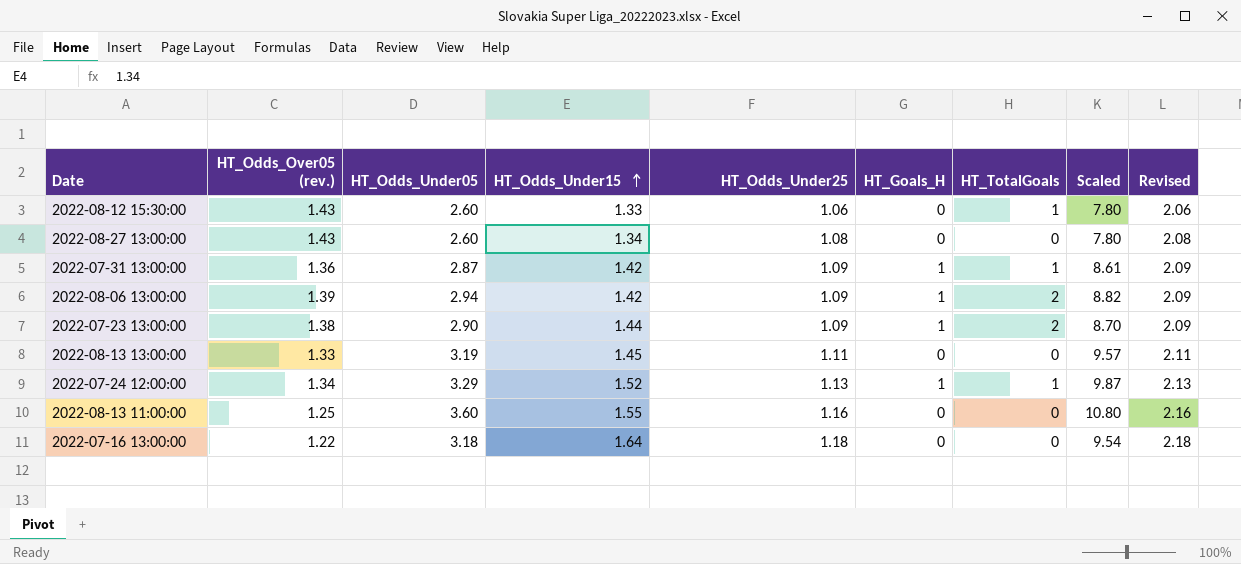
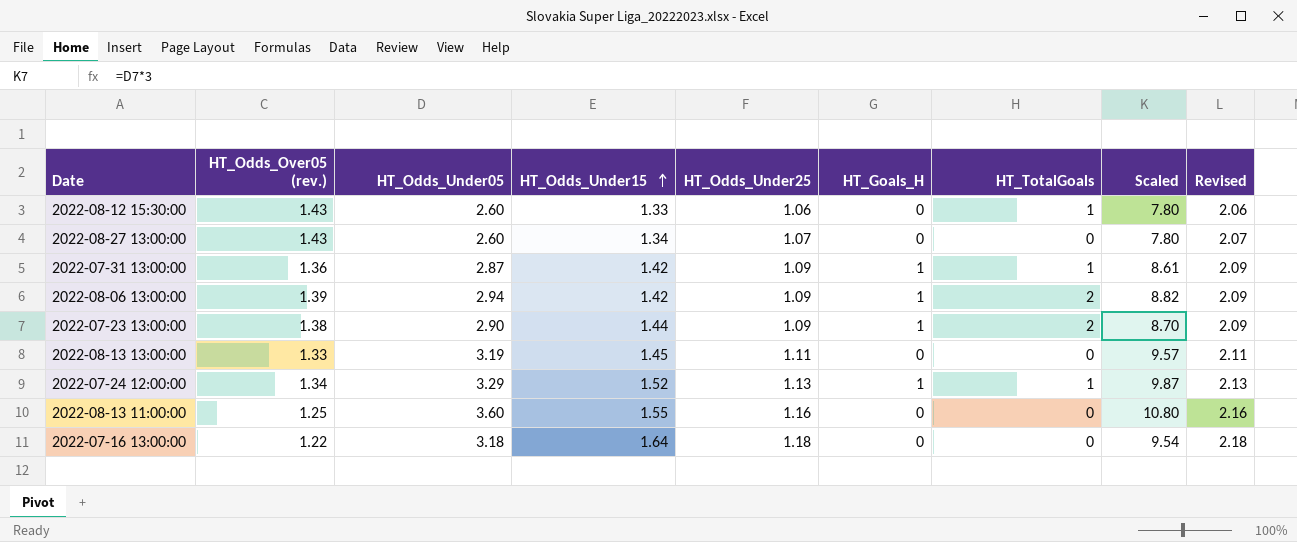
2022-08-27 13:00:00 | HT_Odds_Under25: 1.08 -> 1.07
2022-08-27 13:00:00 | Revised: 2.08 -> 2.07

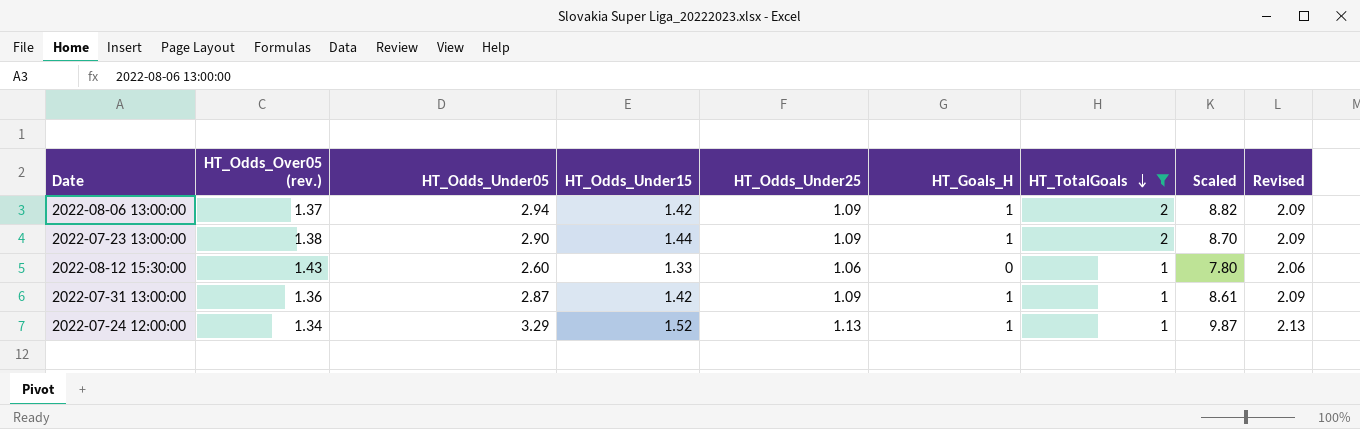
filter: none -> HT_TotalGoals != 0
row order: HT_Odds_Under15 ascending -> HT_TotalGoals descending
2022-08-06 13:00:00 | HT_Odds_Over05 (rev.): 1.39 -> 1.37

